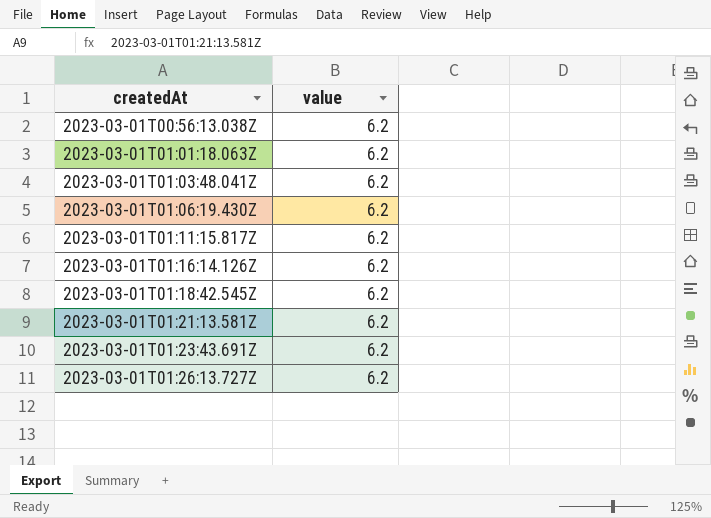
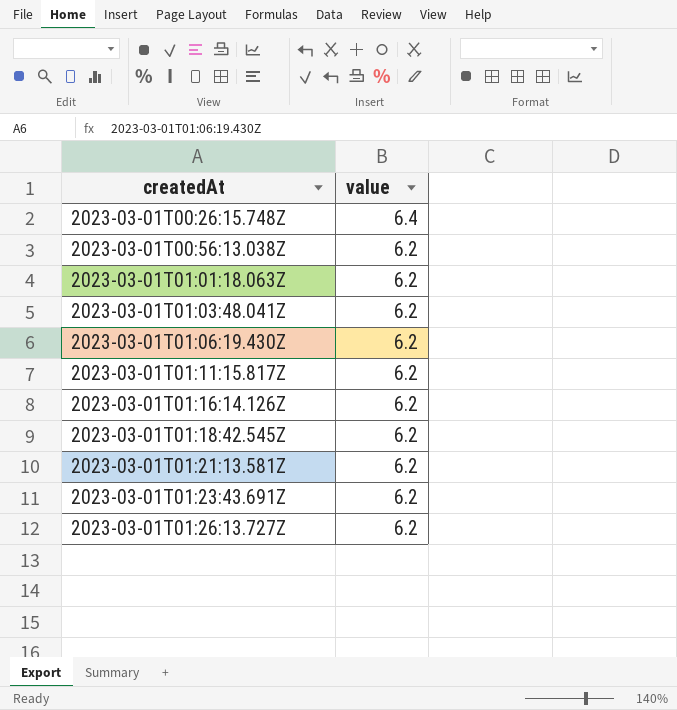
row 2023-03-01T00:26:15.748Z: none -> 6.4

